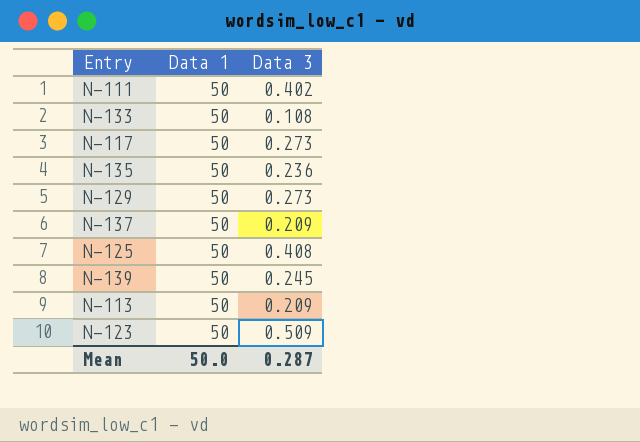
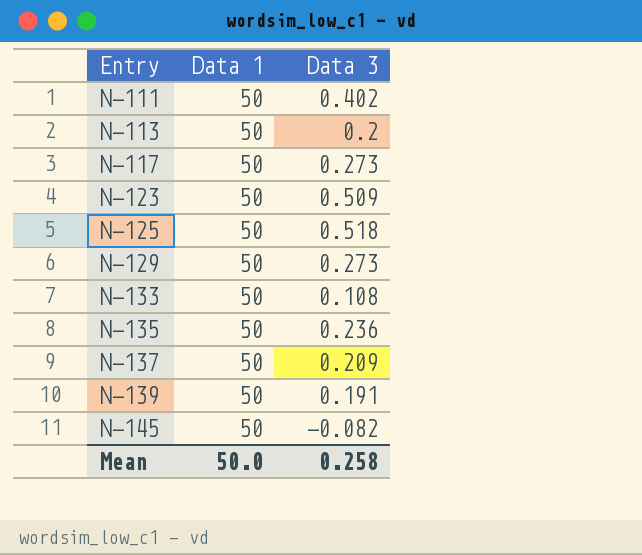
row order: none -> Entry ascending
N-113 | Data 3: 0.209 -> 0.2
N-125 | Data 3: 0.408 -> 0.518
N-139 | Data 3: 0.245 -> 0.191
row N-145: none -> 50 | -0.082
Mean | Data 3: 0.287 -> 0.258

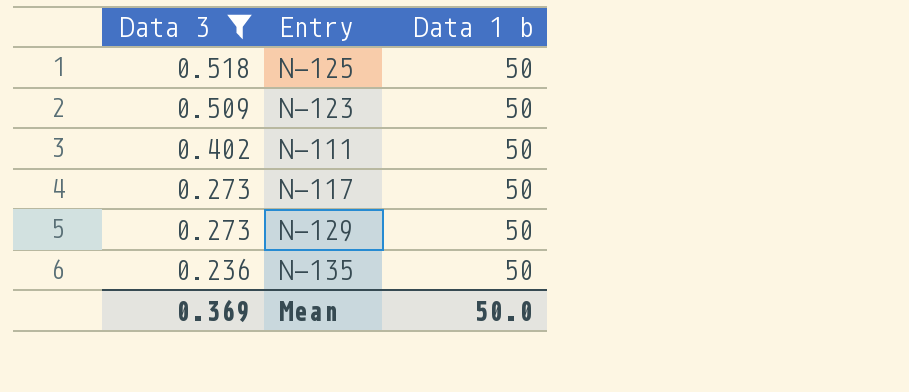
filter: none -> Data 3 >= 0.236
row order: Entry ascending -> Data 3 descending
column Data 3 | position: 3 -> 1
column name: Data 1 -> Data 1 b
Mean | Data 3: 0.258 -> 0.369

